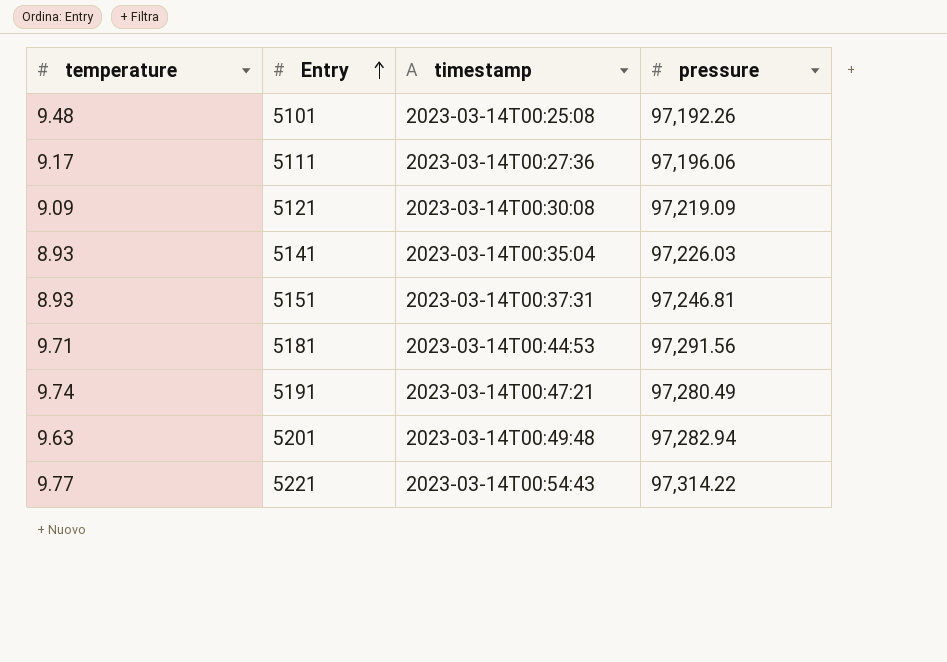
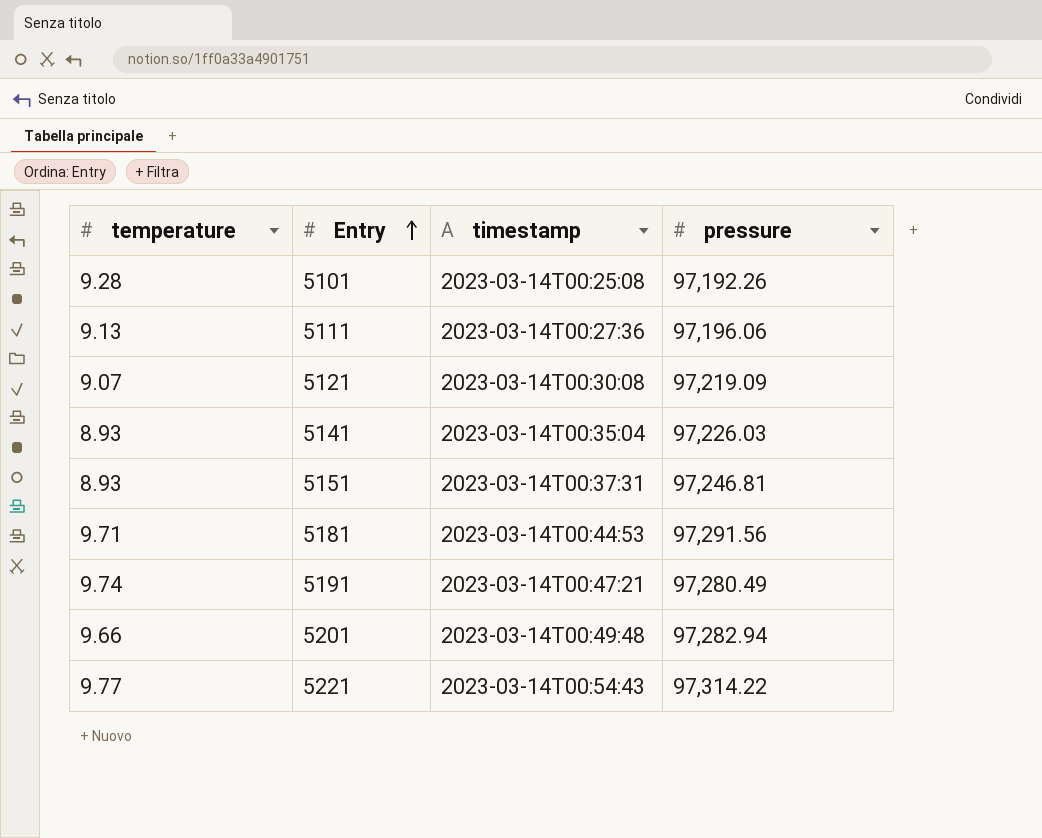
5101 | temperature: 9.48 -> 9.28
5111 | temperature: 9.17 -> 9.13
5121 | temperature: 9.09 -> 9.07
5201 | temperature: 9.63 -> 9.66

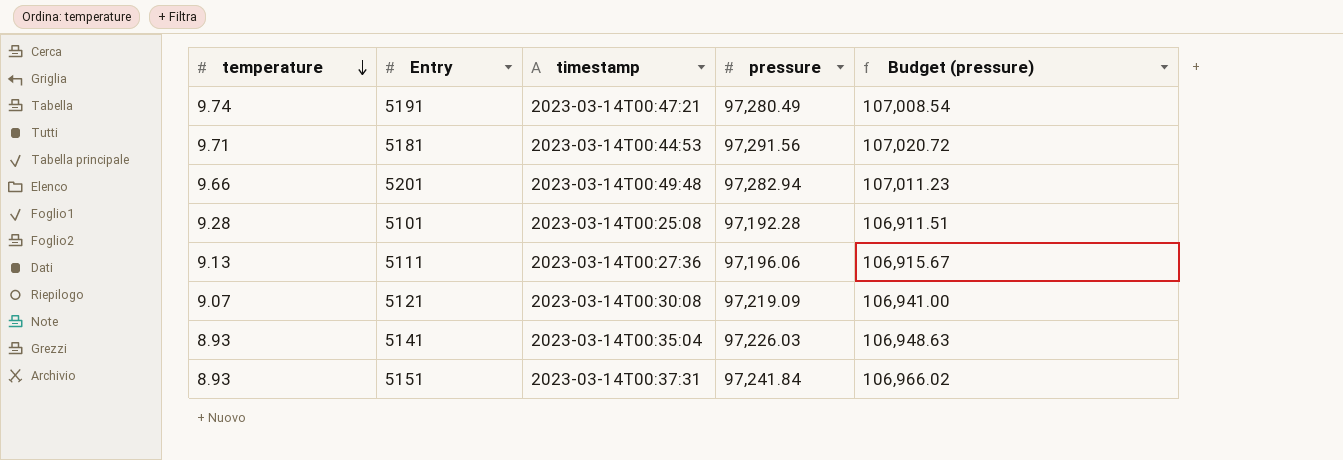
row order: Entry ascending -> temperature descending
column Budget (pressure) | formula: none -> [pressure] * 1.1
row 5221: 9.77 | 2023-03-14T00:54:43 | 97,314.22 -> none
5101 | pressure: 97,192.26 -> 97,192.28
5151 | pressure: 97,246.81 -> 97,241.84

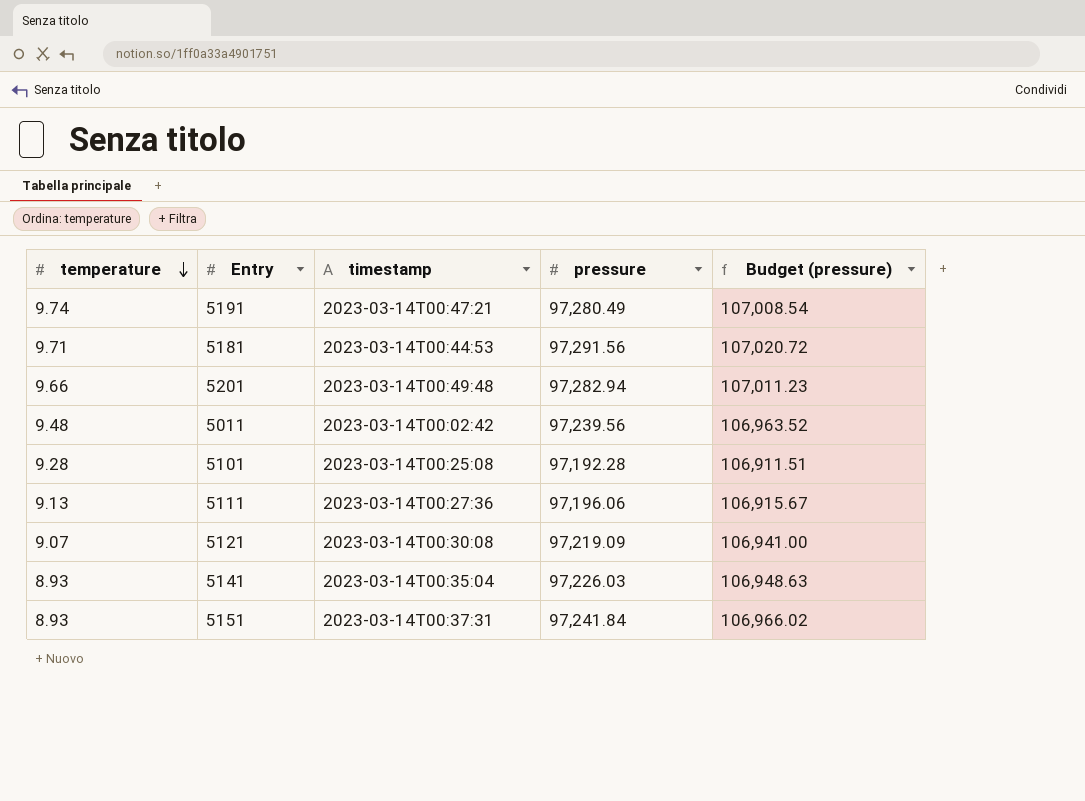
row 5011: none -> 9.48 | 2023-03-14T00:02:42 | 97,239.56 | 106,963.52

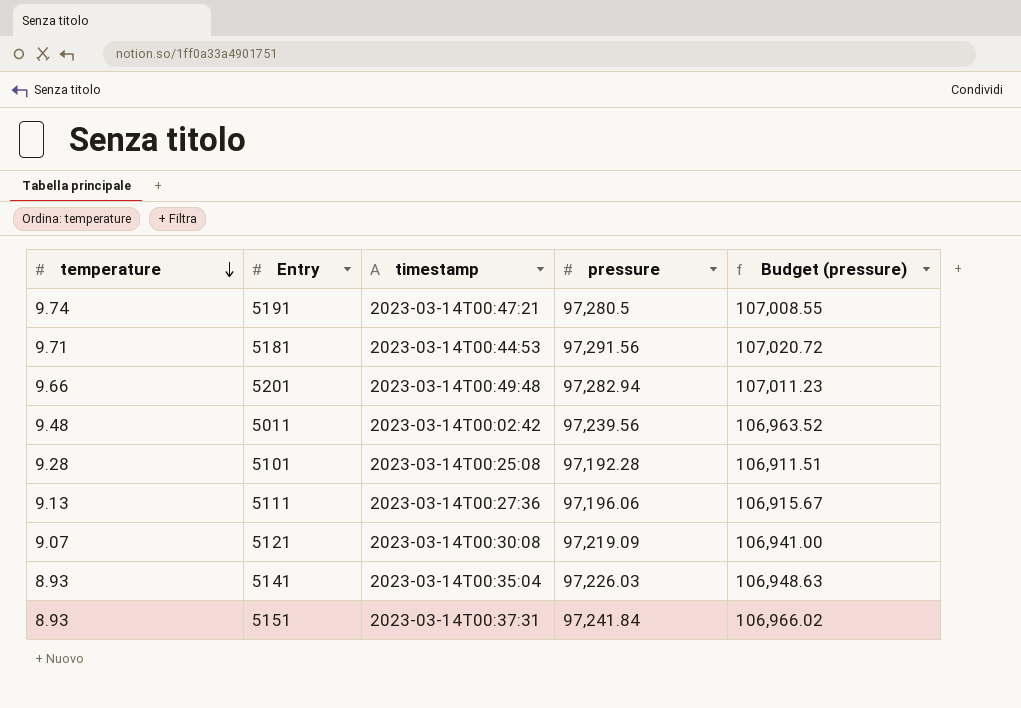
5191 | pressure: 97,280.49 -> 97,280.5
5191 | Budget (pressure): 107,008.54 -> 107,008.55

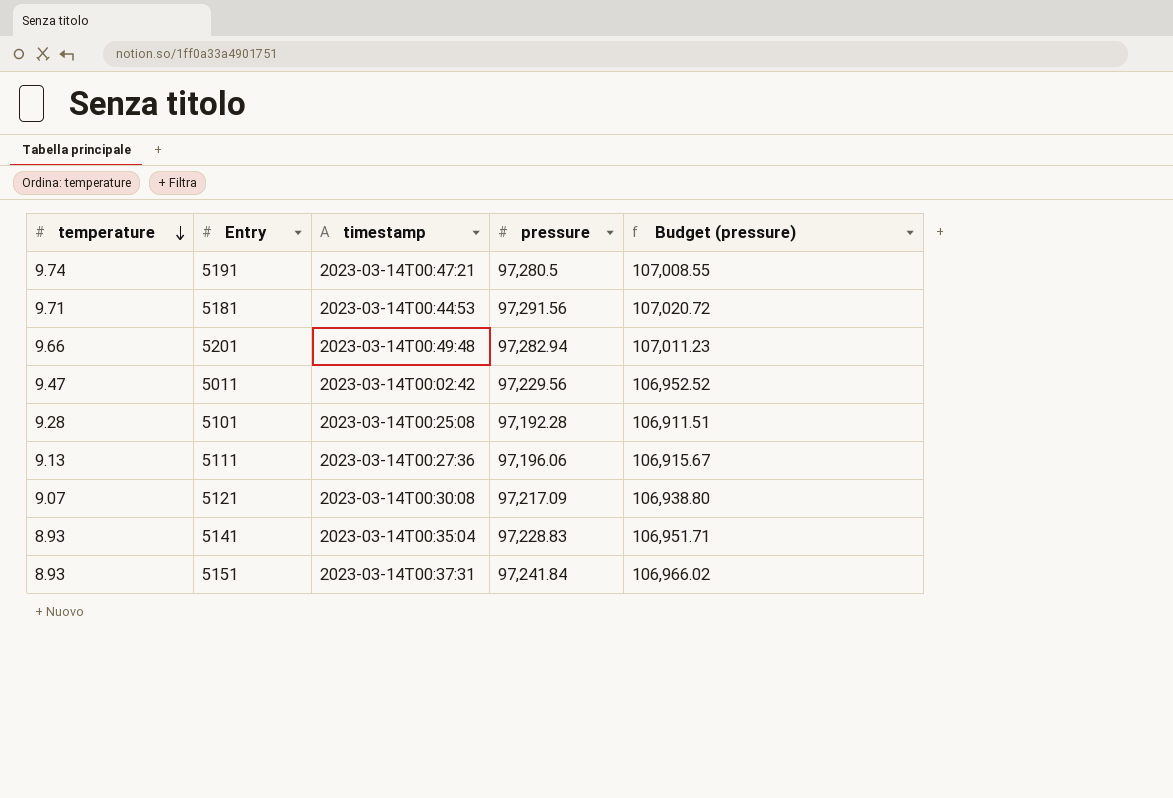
5011 | temperature: 9.48 -> 9.47
5011 | pressure: 97,239.56 -> 97,229.56
5011 | Budget (pressure): 106,963.52 -> 106,952.52
5121 | pressure: 97,219.09 -> 97,217.09
5121 | Budget (pressure): 106,941.00 -> 106,938.80
5141 | pressure: 97,226.03 -> 97,228.83
5141 | Budget (pressure): 106,948.63 -> 106,951.71

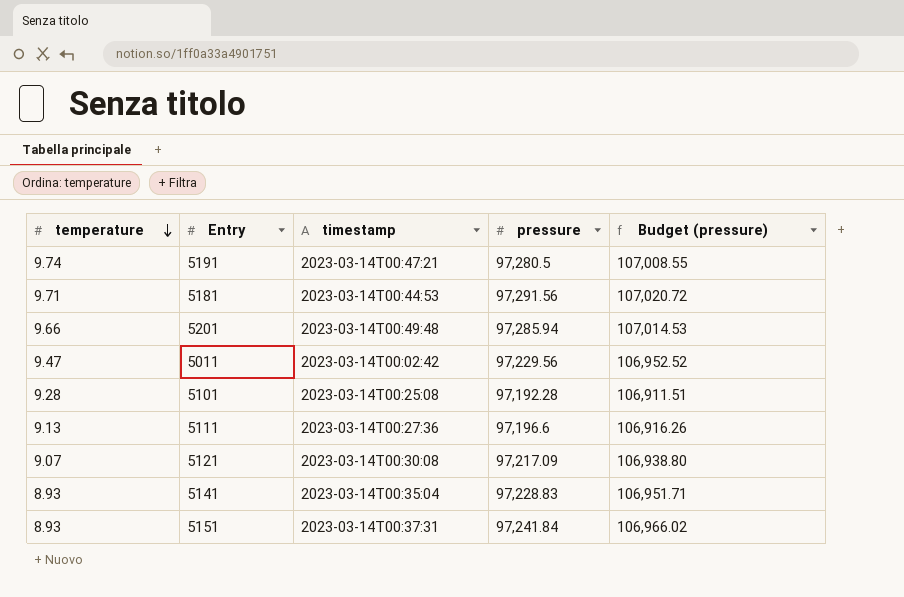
5201 | pressure: 97,282.94 -> 97,285.94
5201 | Budget (pressure): 107,011.23 -> 107,014.53
5111 | pressure: 97,196.06 -> 97,196.6
5111 | Budget (pressure): 106,915.67 -> 106,916.26

